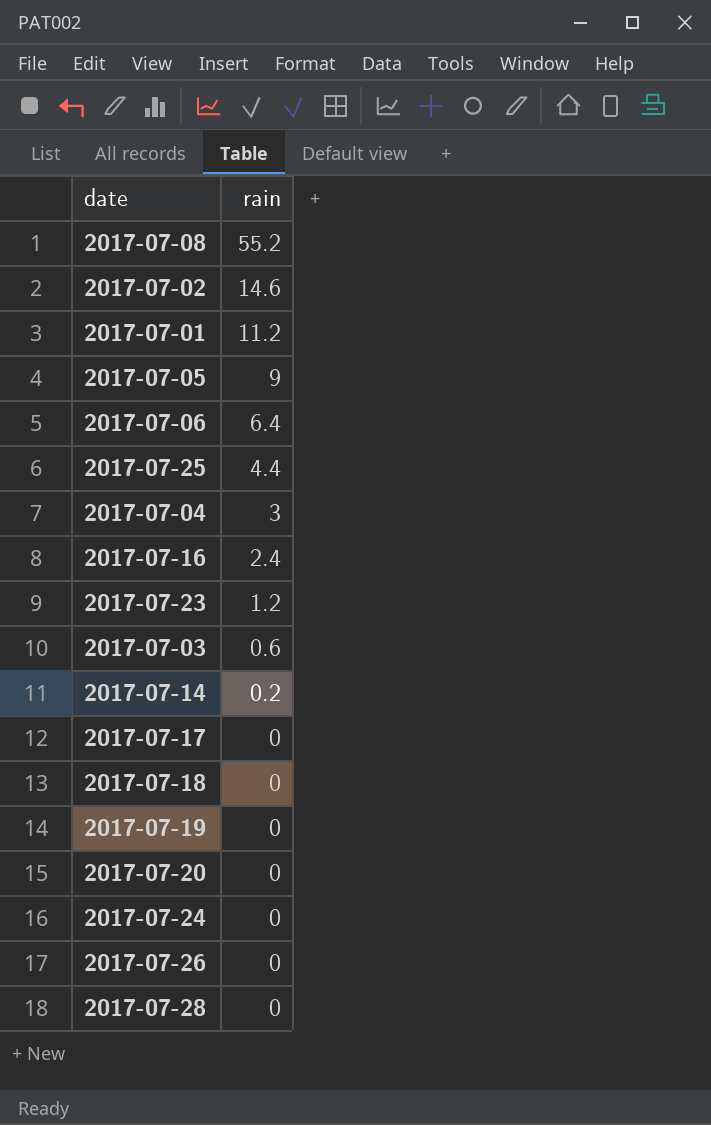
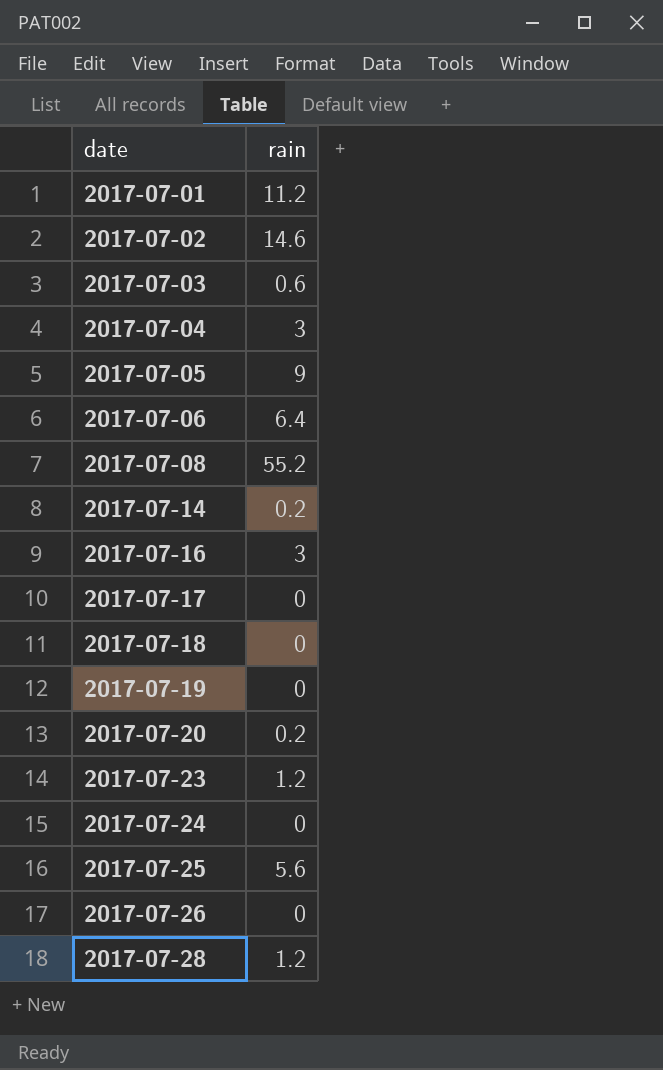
row order: rain descending -> date ascending
2017-07-16 | rain: 2.4 -> 3
2017-07-20 | rain: 0 -> 0.2
2017-07-25 | rain: 4.4 -> 5.6
2017-07-28 | rain: 0 -> 1.2

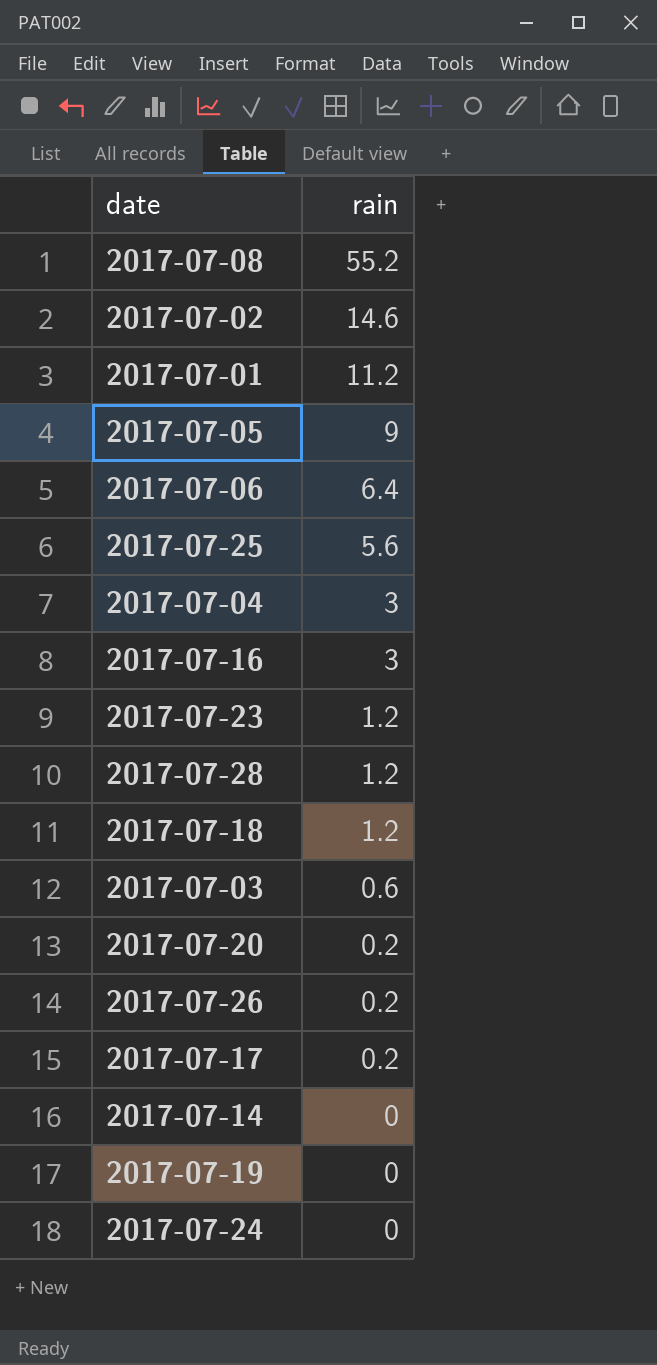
row order: date ascending -> rain descending
2017-07-18 | rain: 0 -> 1.2
2017-07-26 | rain: 0 -> 0.2
2017-07-17 | rain: 0 -> 0.2
2017-07-14 | rain: 0.2 -> 0

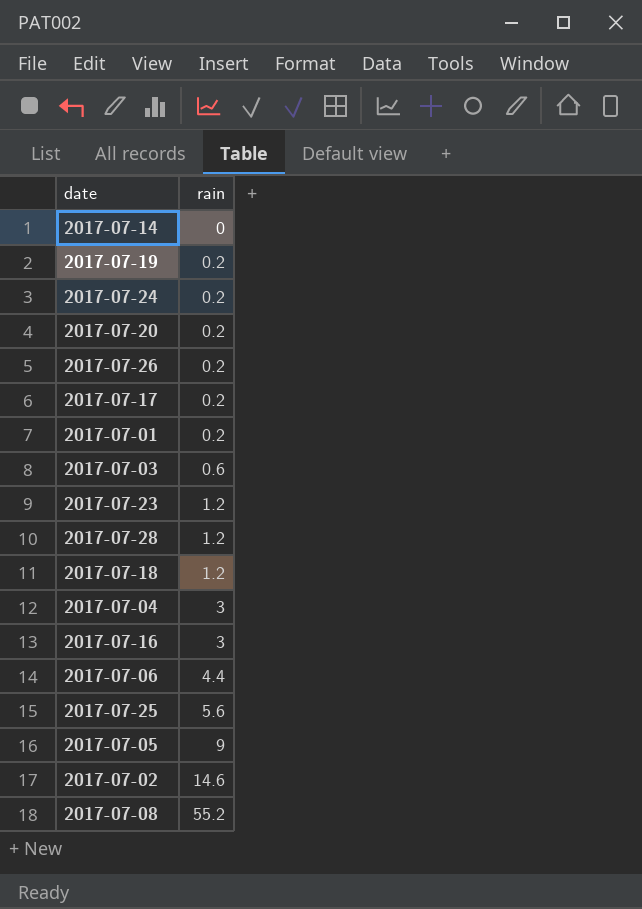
row order: rain descending -> rain ascending
2017-07-19 | rain: 0 -> 0.2
2017-07-24 | rain: 0 -> 0.2
2017-07-01 | rain: 11.2 -> 0.2
2017-07-06 | rain: 6.4 -> 4.4

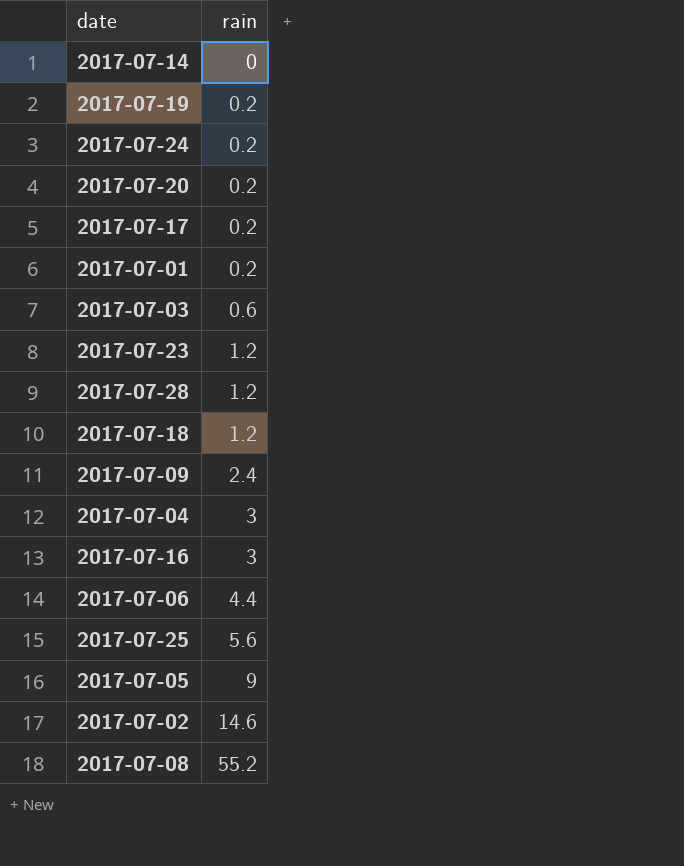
row 2017-07-26: 0.2 -> none
row 2017-07-09: none -> 2.4

